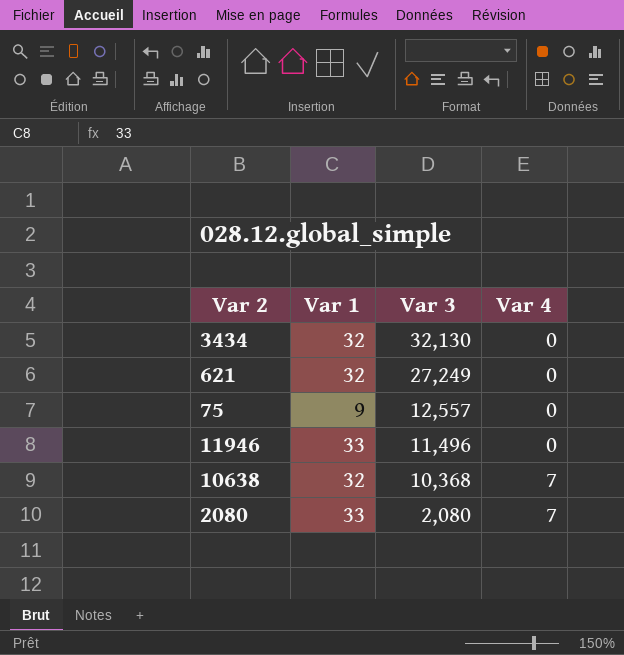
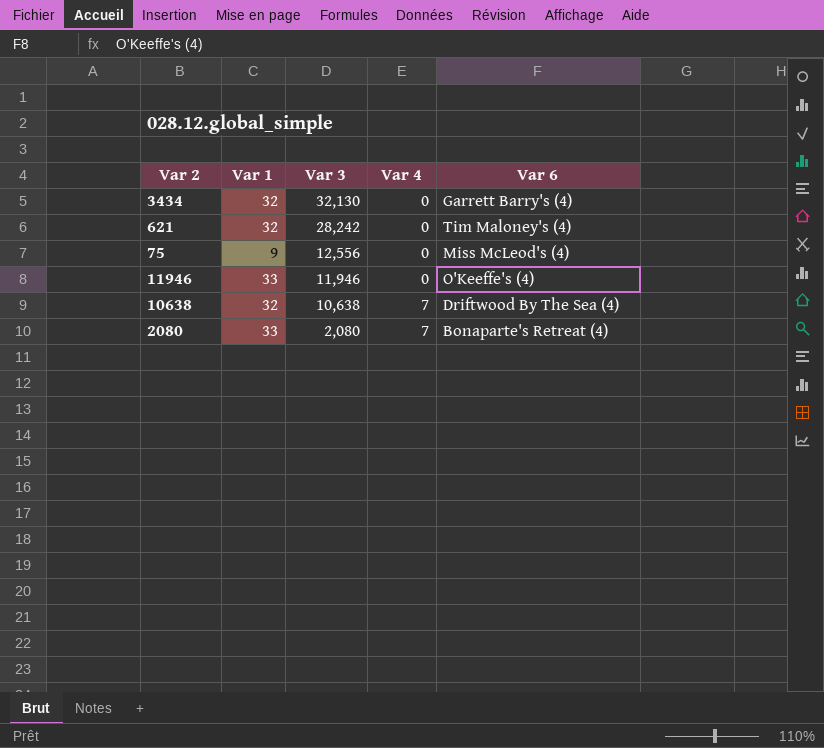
column Var 6 | position: none -> 5
621 | Var 3: 27,249 -> 28,242
75 | Var 3: 12,557 -> 12,556
11946 | Var 3: 11,496 -> 11,946
10638 | Var 3: 10,368 -> 10,638

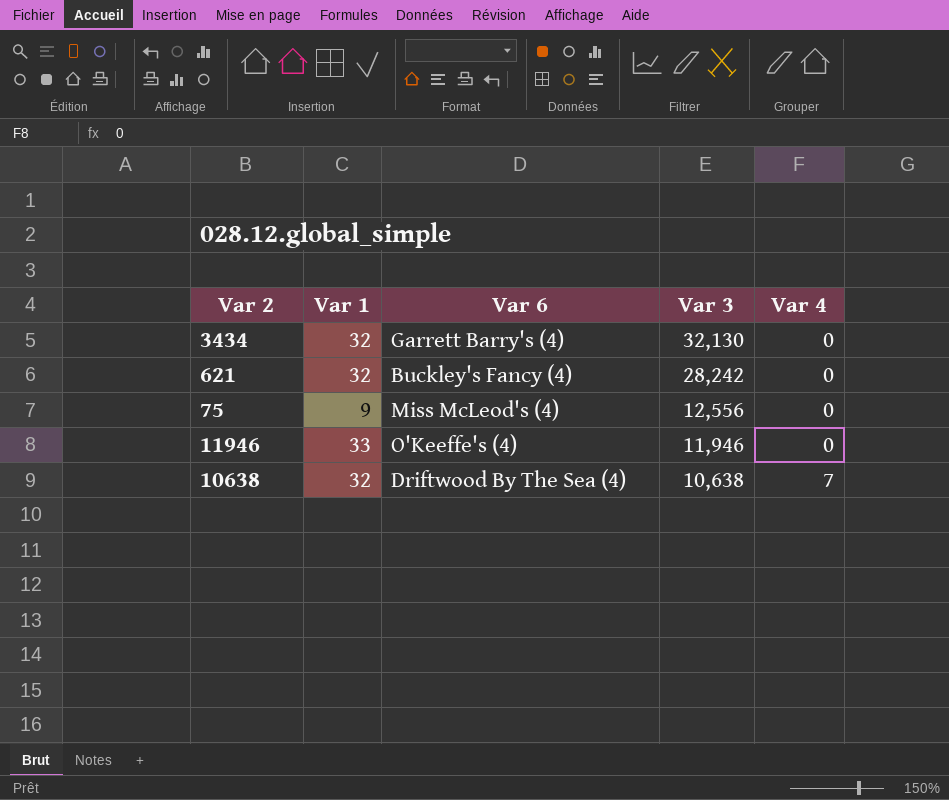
column Var 6 | position: 5 -> 3
row 2080: 33 | 2,080 | 7 | Bonaparte's Retreat (4) -> none
621 | Var 6: Tim Maloney's (4) -> Buckley's Fancy (4)

